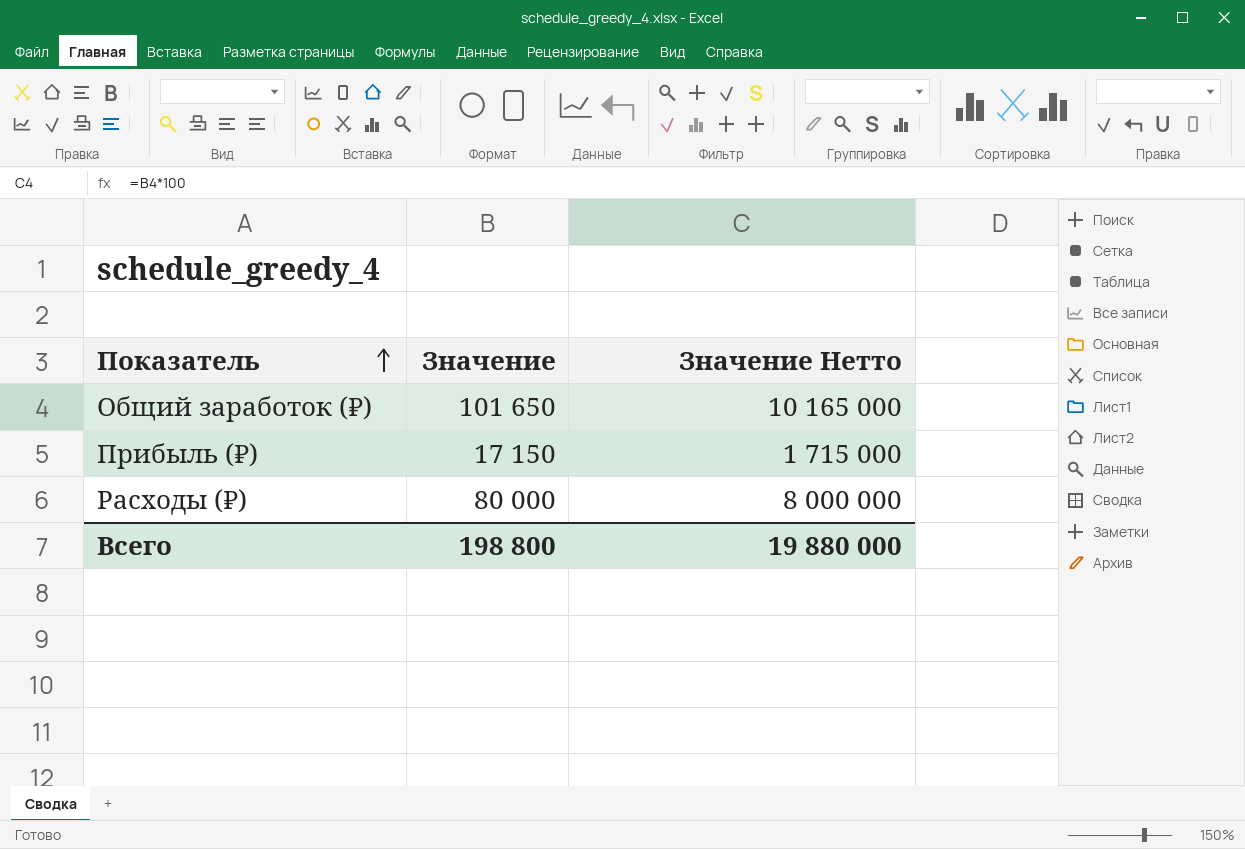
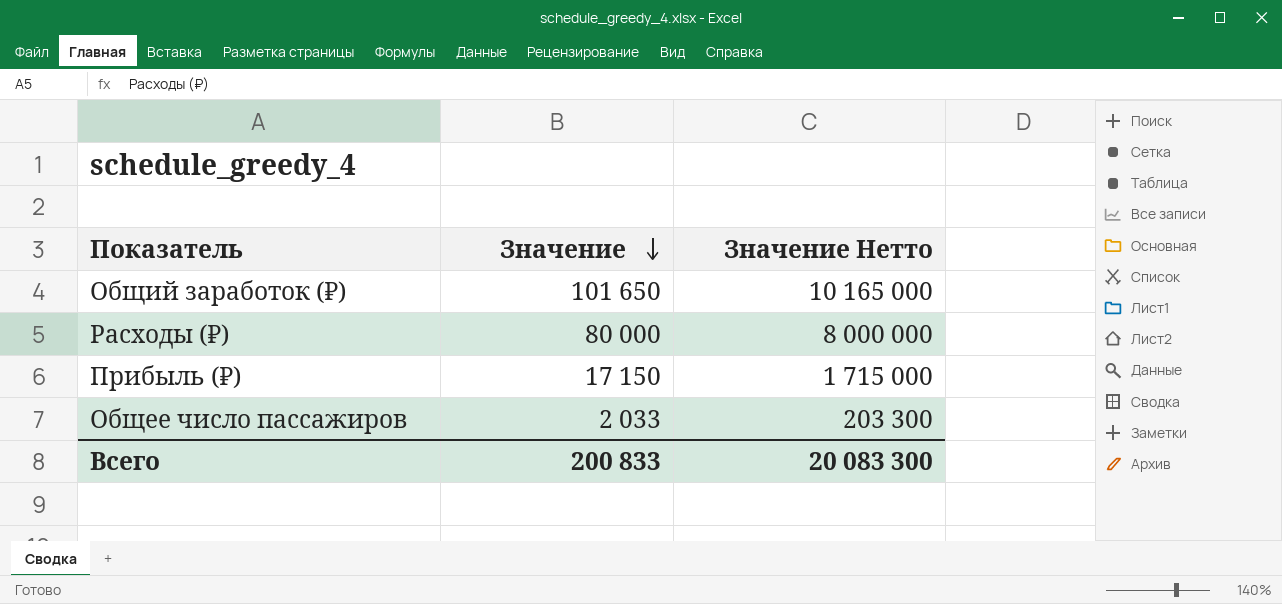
row order: Показатель ascending -> Значение descending
row Общее число пассажиров: none -> 2 033 | 203 300
Всего | Значение: 198 800 -> 200 833
Всего | Значение Нетто: 19 880 000 -> 20 083 300

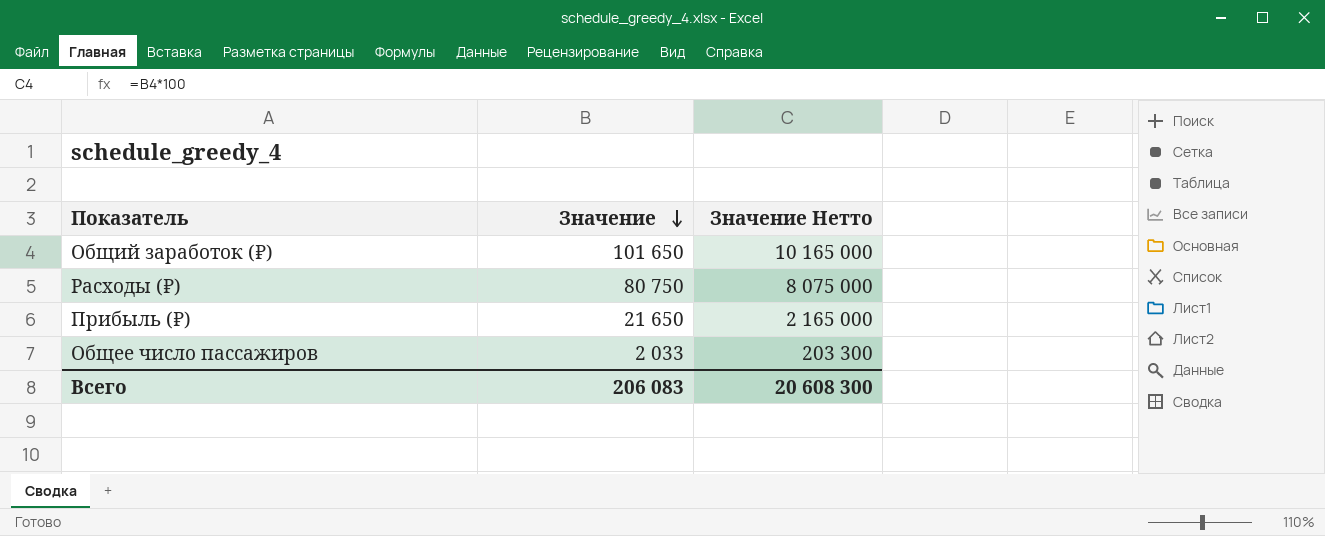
Расходы (₽) | Значение: 80 000 -> 80 750
Расходы (₽) | Значение Нетто: 8 000 000 -> 8 075 000
Прибыль (₽) | Значение: 17 150 -> 21 650
Прибыль (₽) | Значение Нетто: 1 715 000 -> 2 165 000
Всего | Значение: 200 833 -> 206 083
Всего | Значение Нетто: 20 083 300 -> 20 608 300

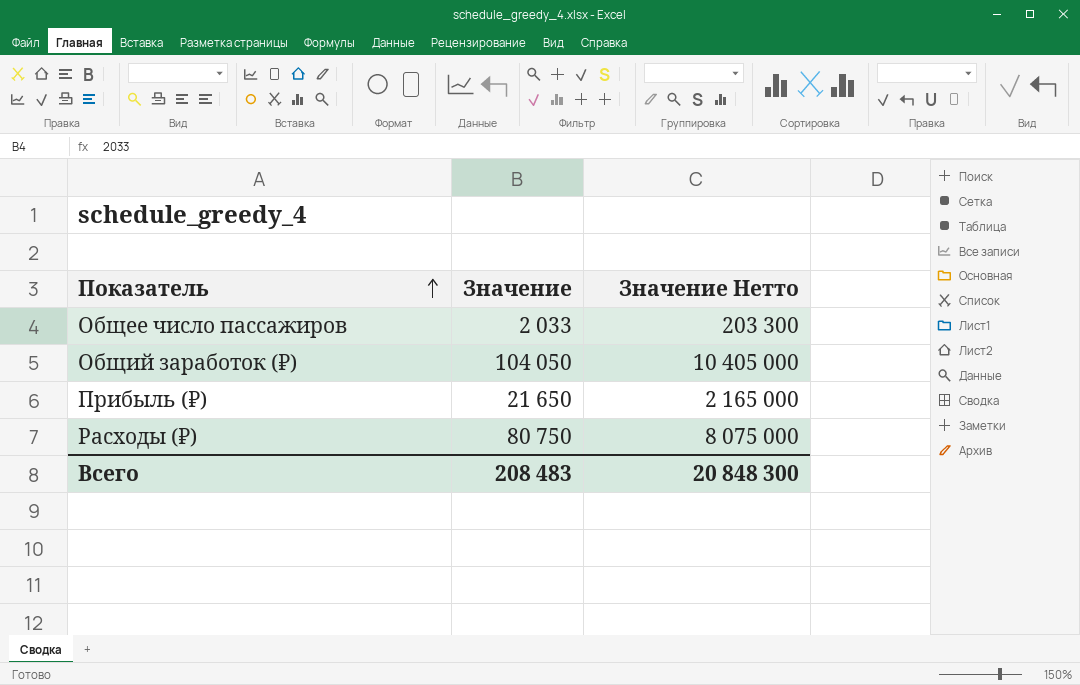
row order: Значение descending -> Показатель ascending
Общий заработок (₽) | Значение: 101 650 -> 104 050
Общий заработок (₽) | Значение Нетто: 10 165 000 -> 10 405 000
Всего | Значение: 206 083 -> 208 483
Всего | Значение Нетто: 20 608 300 -> 20 848 300

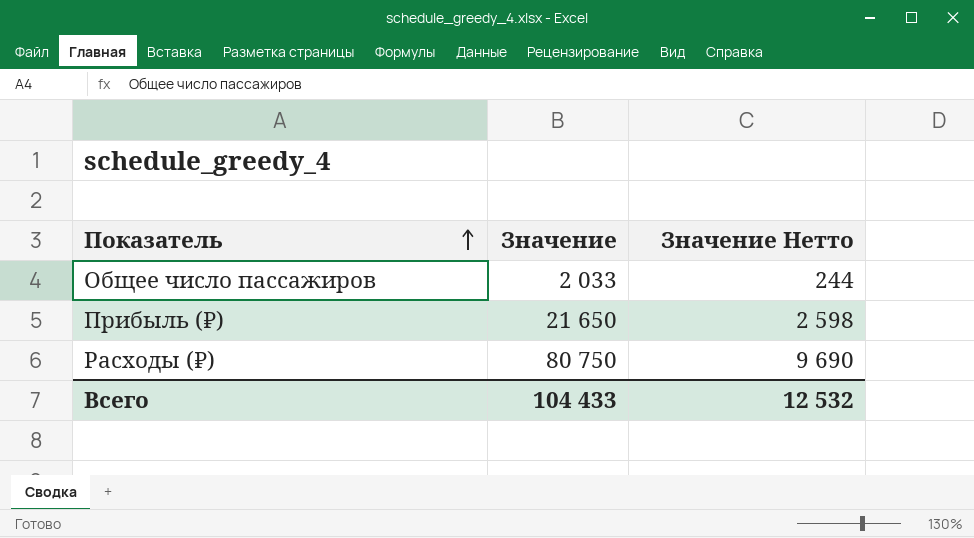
column Значение Нетто | formula: [Значение] * 100 -> [Значение] * 0,12
row Общий заработок (₽): 104 050 | 10 405 000 -> none
Всего | Значение: 208 483 -> 104 433
Всего | Значение Нетто: 20 848 300 -> 12 532

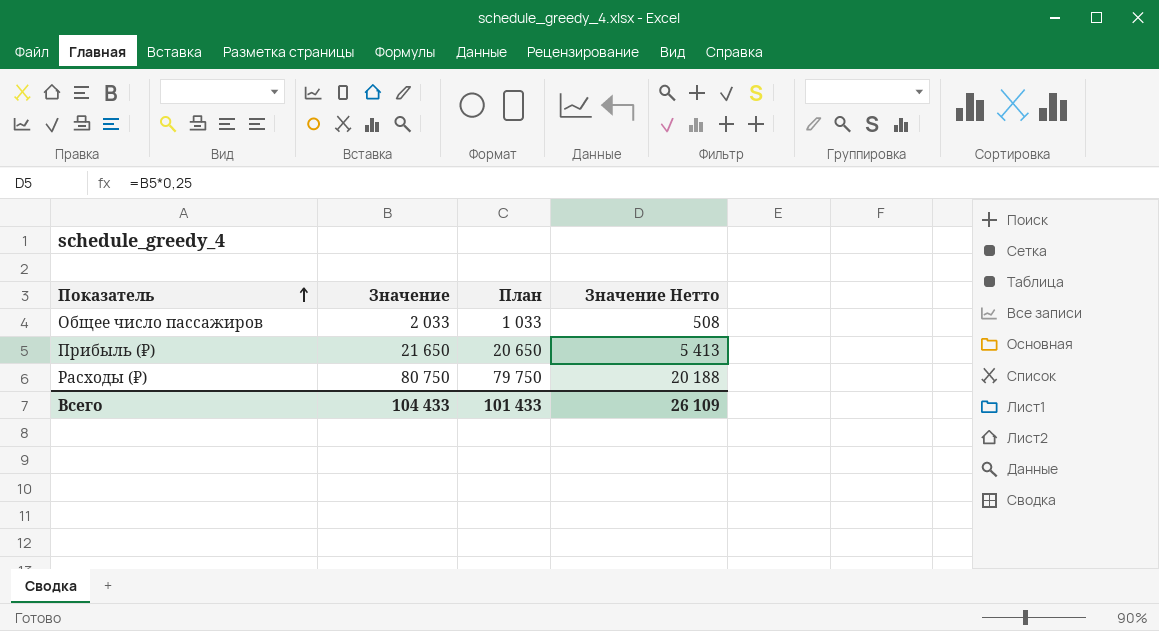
column План | formula: none -> [Значение] - 1000
column Значение Нетто | formula: [Значение] * 0,12 -> [Значение] * 0,25
Всего | Значение Нетто: 12 532 -> 26 109

